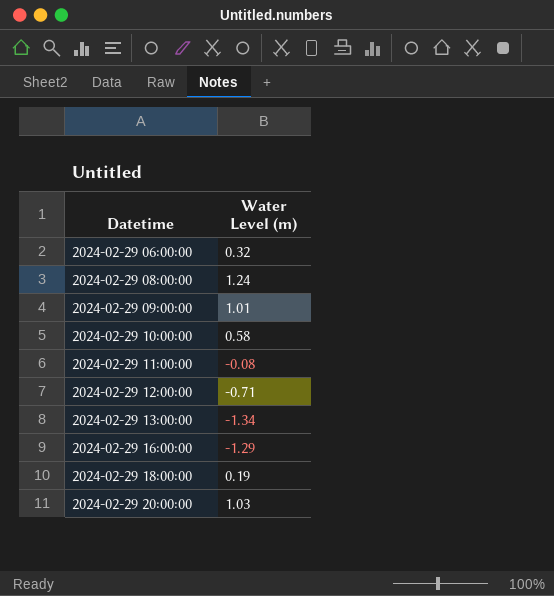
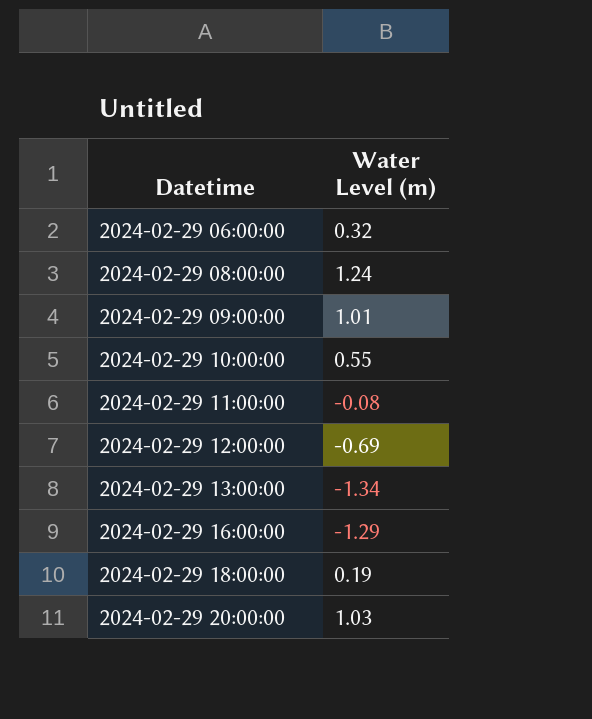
2024-02-29 10:00:00 | Water Level (m): 0.58 -> 0.55
2024-02-29 12:00:00 | Water Level (m): -0.71 -> -0.69

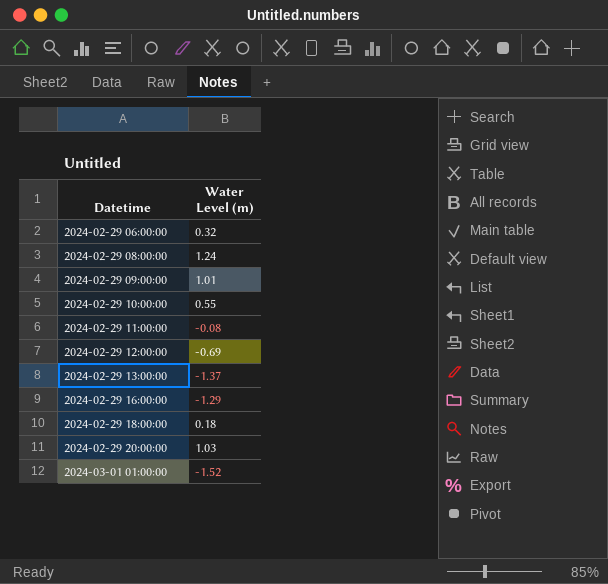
2024-02-29 13:00:00 | Water Level (m): -1.34 -> -1.37
2024-02-29 18:00:00 | Water Level (m): 0.19 -> 0.18
row 2024-03-01 01:00:00: none -> -1.52

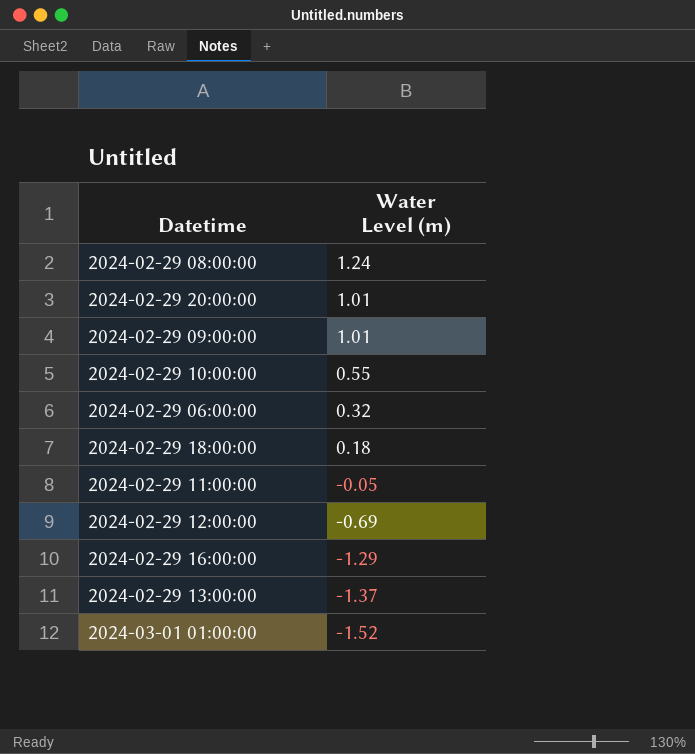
row order: Datetime ascending -> Water Level (m) descending
2024-02-29 20:00:00 | Water Level (m): 1.03 -> 1.01
2024-02-29 11:00:00 | Water Level (m): -0.08 -> -0.05

